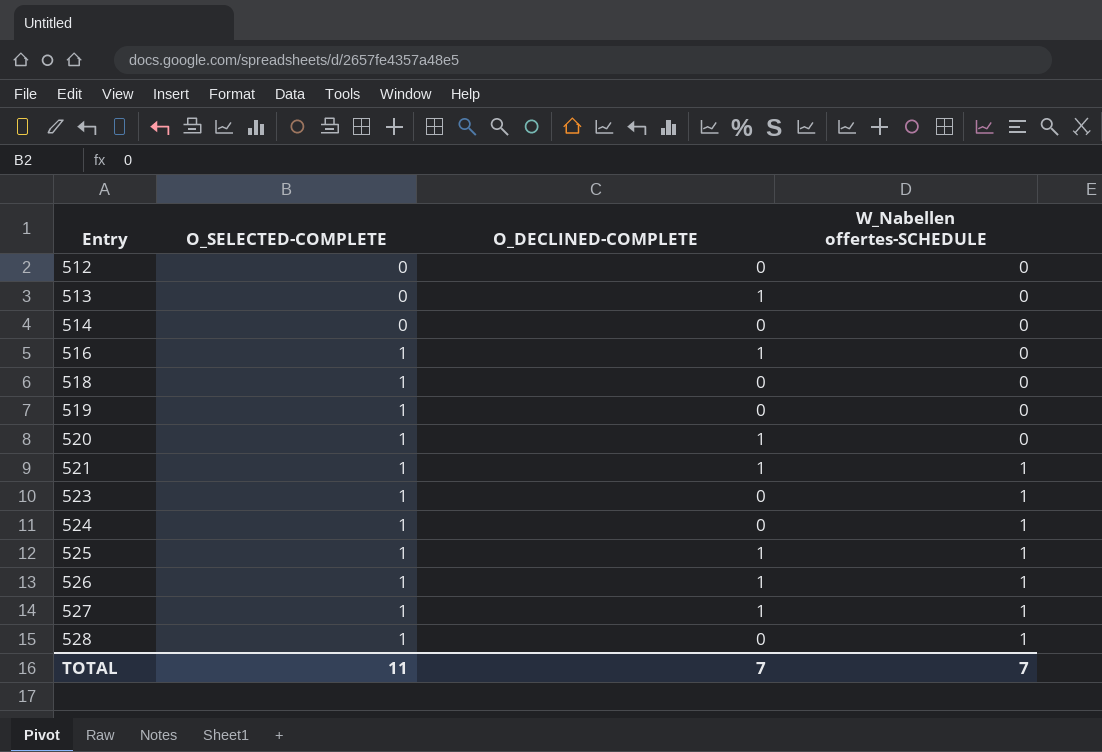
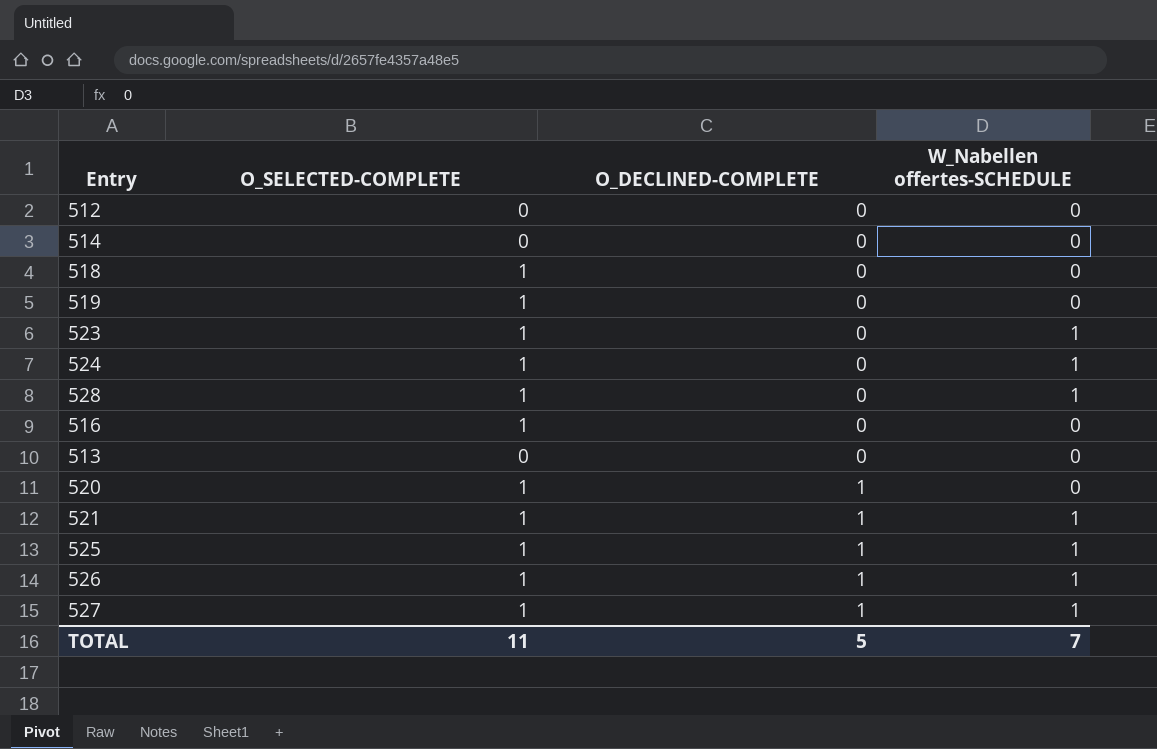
row order: Entry ascending -> O_DECLINED-COMPLETE ascending
516 | O_DECLINED-COMPLETE: 1 -> 0
513 | O_DECLINED-COMPLETE: 1 -> 0
TOTAL | O_DECLINED-COMPLETE: 7 -> 5

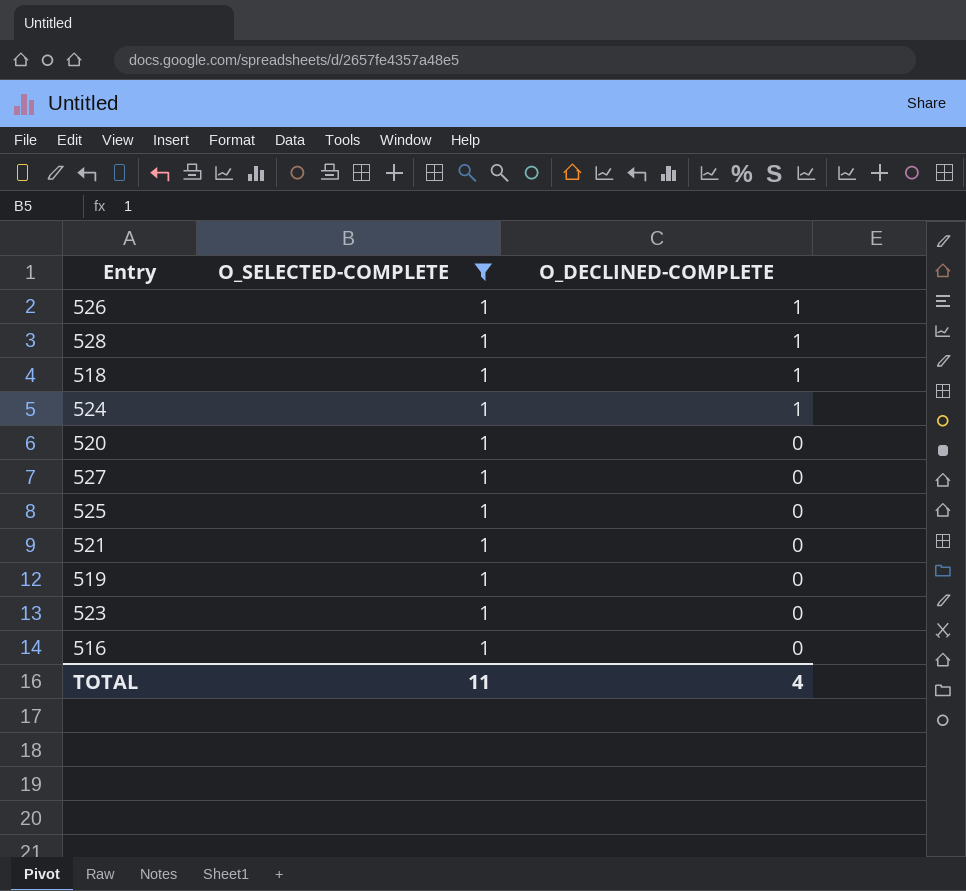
filter: none -> O_SELECTED-COMPLETE = 1
row order: O_DECLINED-COMPLETE ascending -> O_DECLINED-COMPLETE descending
column W_Nabellen offertes-SCHEDULE | position: 4 -> none
528 | O_DECLINED-COMPLETE: 0 -> 1
518 | O_DECLINED-COMPLETE: 0 -> 1
524 | O_DECLINED-COMPLETE: 0 -> 1
520 | O_DECLINED-COMPLETE: 1 -> 0
527 | O_DECLINED-COMPLETE: 1 -> 0
525 | O_DECLINED-COMPLETE: 1 -> 0
521 | O_DECLINED-COMPLETE: 1 -> 0
TOTAL | O_DECLINED-COMPLETE: 5 -> 4

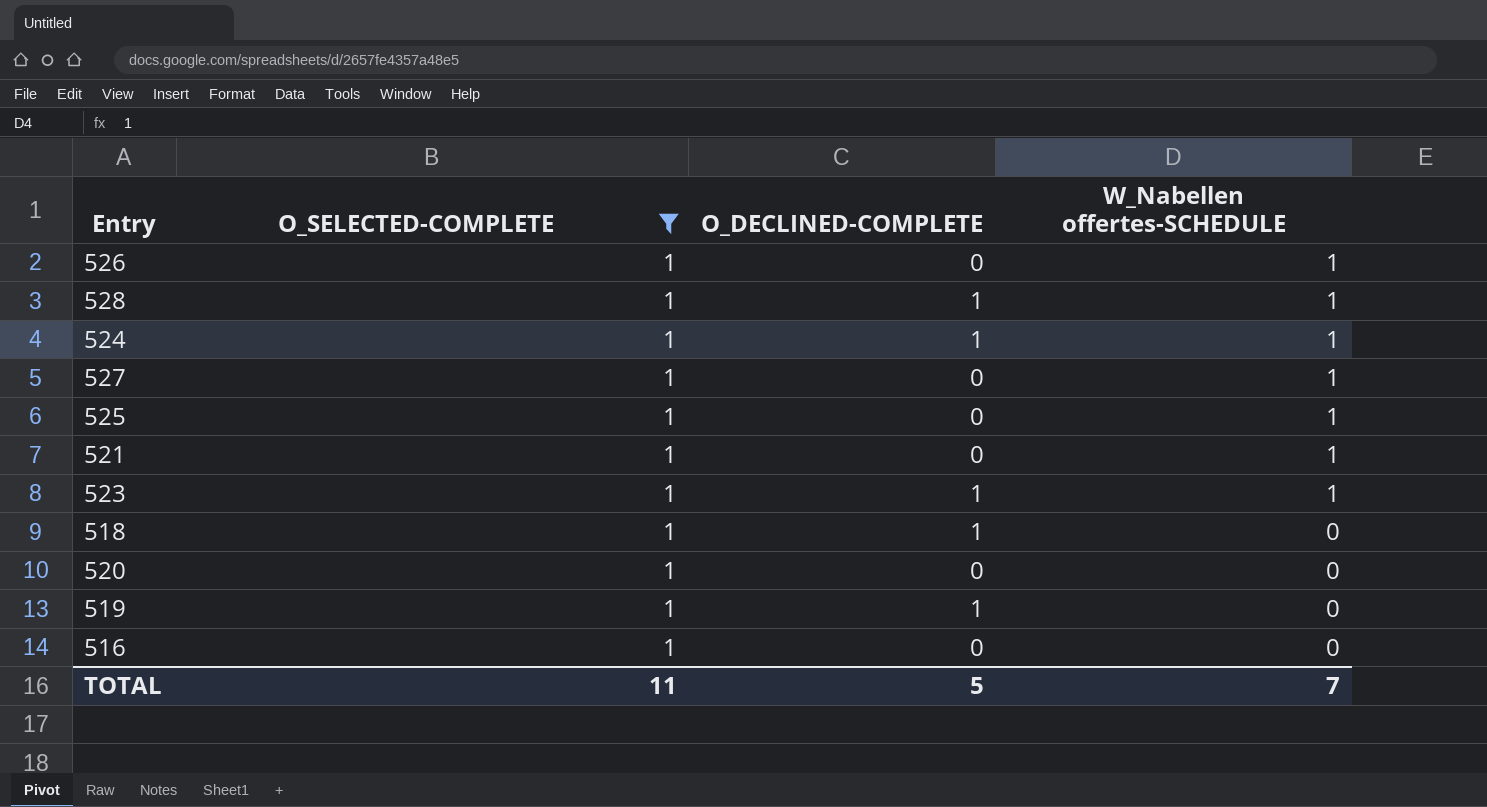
row order: O_DECLINED-COMPLETE descending -> W_Nabellen offertes-SCHEDULE descending
column W_Nabellen offertes-SCHEDULE | position: none -> 4
526 | O_DECLINED-COMPLETE: 1 -> 0
523 | O_DECLINED-COMPLETE: 0 -> 1
519 | O_DECLINED-COMPLETE: 0 -> 1
TOTAL | O_DECLINED-COMPLETE: 4 -> 5

